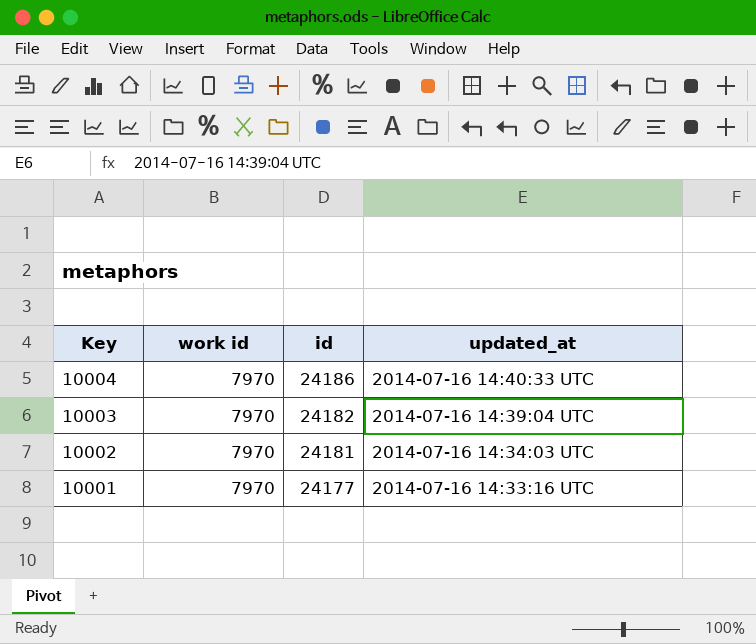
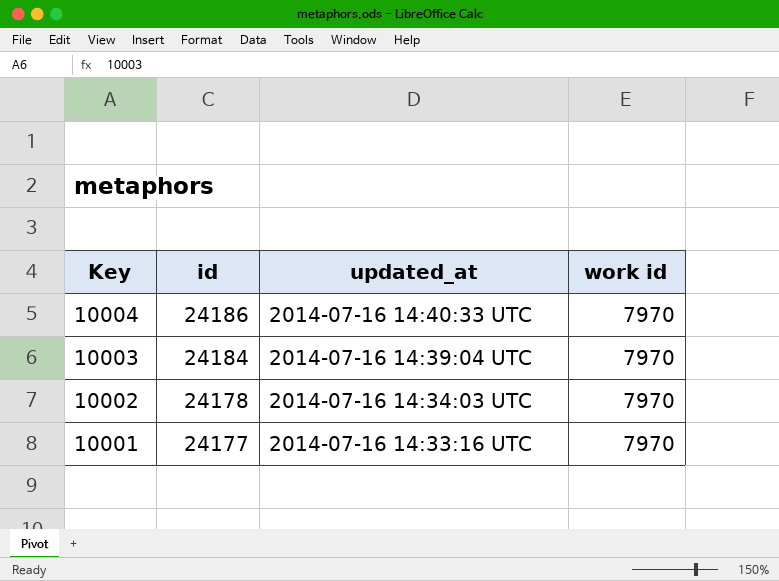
column work id | position: 2 -> 4
10003 | id: 24182 -> 24184
10002 | id: 24181 -> 24178

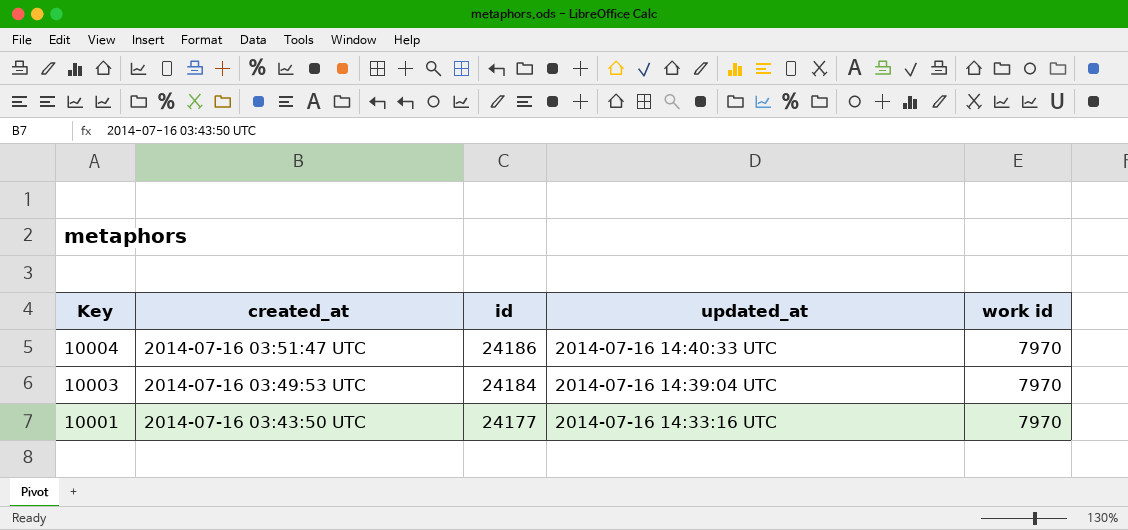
column created_at | position: none -> 2
row 10002: 24178 | 2014-07-16 14:34:03 UTC | 7970 -> none

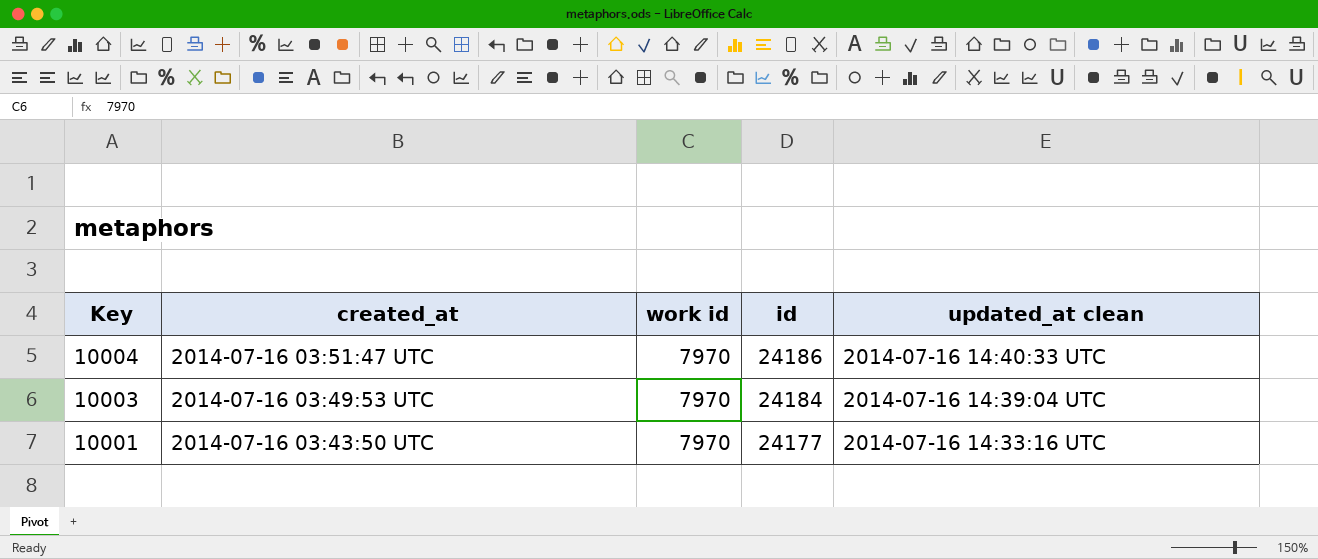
column work id | position: 5 -> 3
column name: updated_at -> updated_at clean

